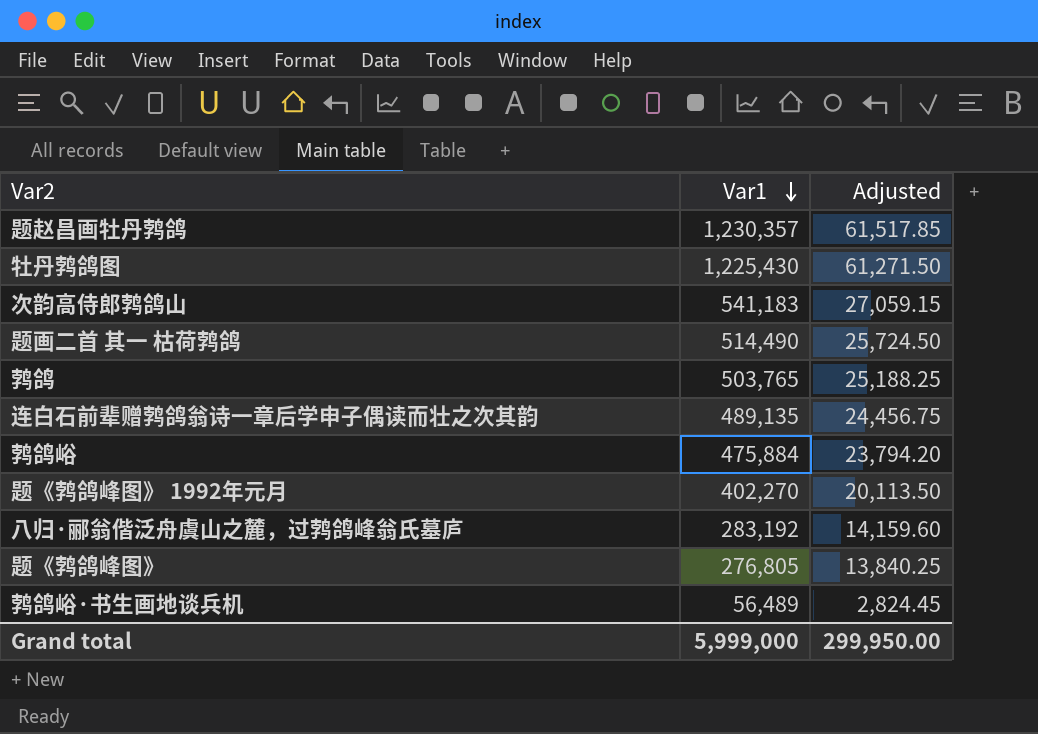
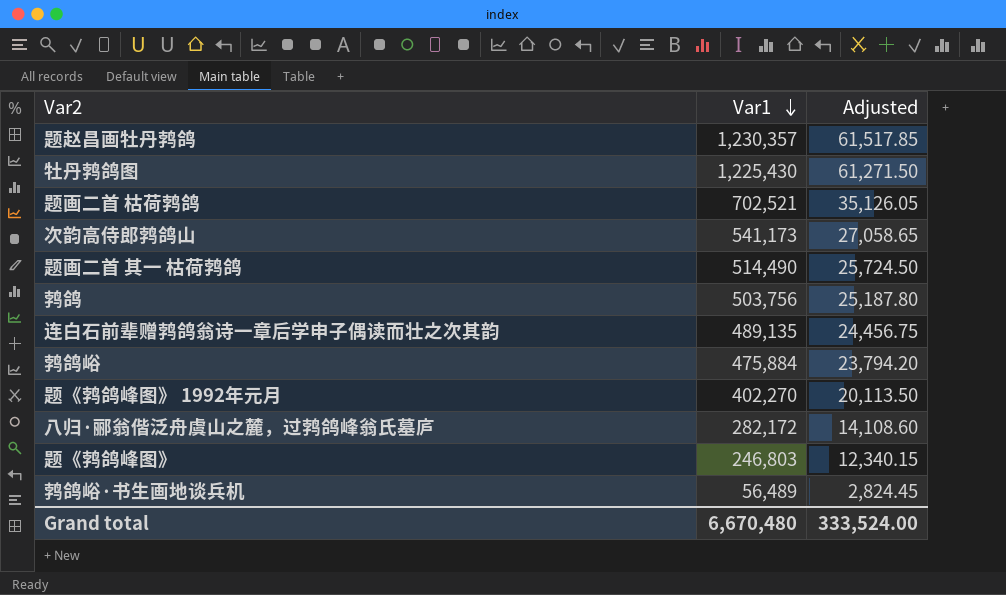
row 题画二首 枯荷鹁鸽: none -> 702,521 | 35,126.05
次韵高侍郎鹁鸽山 | Var1: 541,183 -> 541,173
次韵高侍郎鹁鸽山 | Adjusted: 27,059.15 -> 27,058.65
鹁鸽 | Var1: 503,765 -> 503,756
鹁鸽 | Adjusted: 25,188.25 -> 25,187.80
八归·郦翁偕泛舟虞山之麓，过鹁鸽峰翁氏墓庐 | Var1: 283,192 -> 282,172
八归·郦翁偕泛舟虞山之麓，过鹁鸽峰翁氏墓庐 | Adjusted: 14,159.60 -> 14,108.60
题《鹁鸽峰图》 | Var1: 276,805 -> 246,803
题《鹁鸽峰图》 | Adjusted: 13,840.25 -> 12,340.15
Grand total | Var1: 5,999,000 -> 6,670,480
Grand total | Adjusted: 299,950.00 -> 333,524.00

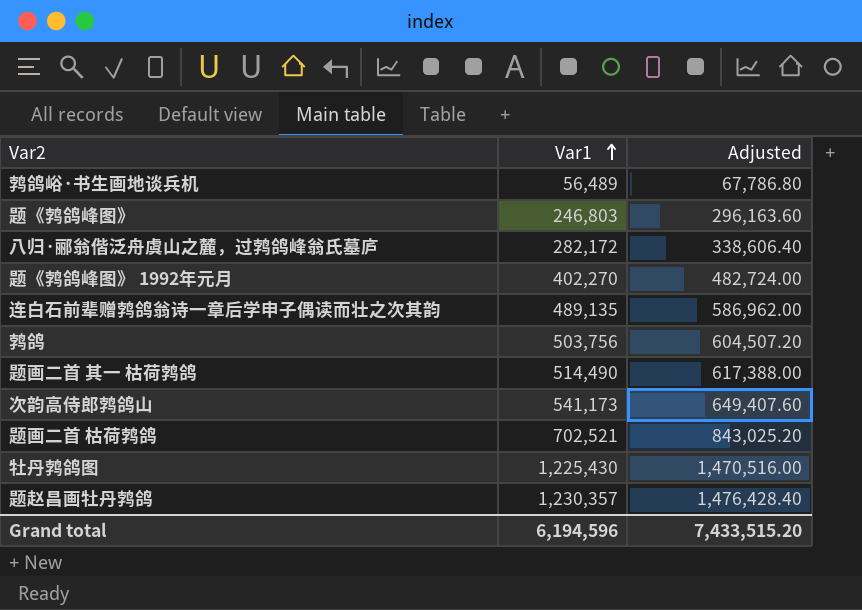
row order: Var1 descending -> Var1 ascending
column Adjusted | formula: [Var1] * 0.05 -> [Var1] * 1.2
row 鹁鸽峪: 475,884 | 23,794.20 -> none
Grand total | Var1: 6,670,480 -> 6,194,596
Grand total | Adjusted: 333,524.00 -> 7,433,515.20

